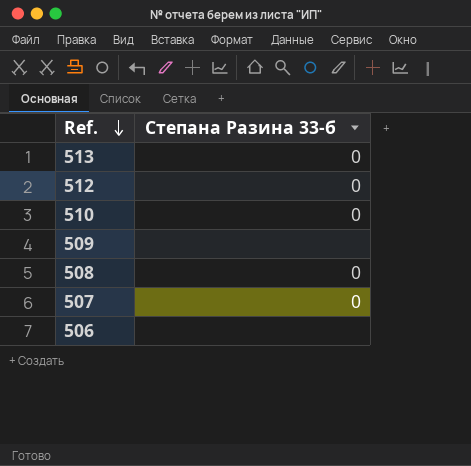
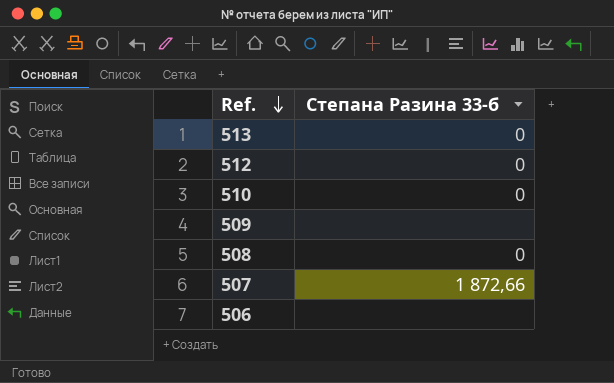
507 | Степана Разина 33-б: 0 -> 1 872,66

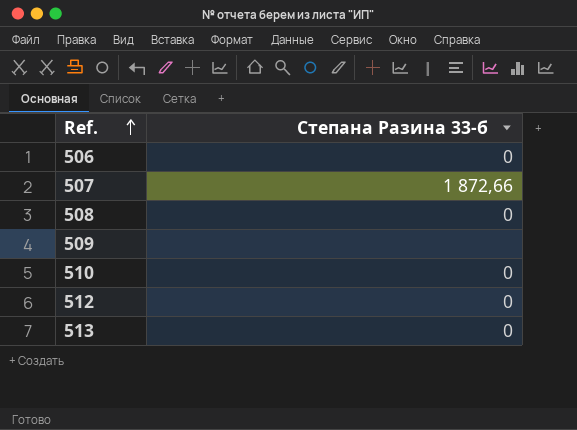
row order: Ref. descending -> Ref. ascending
506 | Степана Разина 33-б: none -> 0

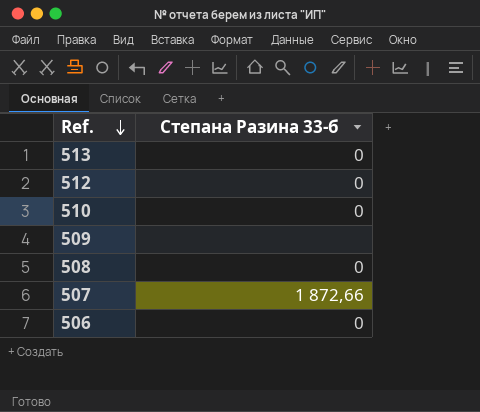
row order: Ref. ascending -> Ref. descending

